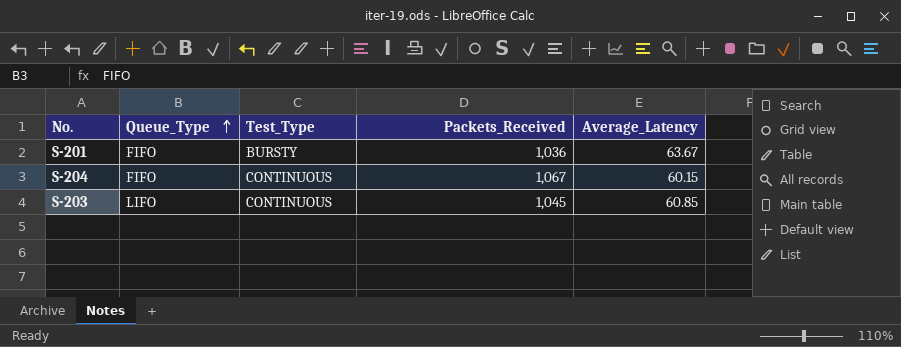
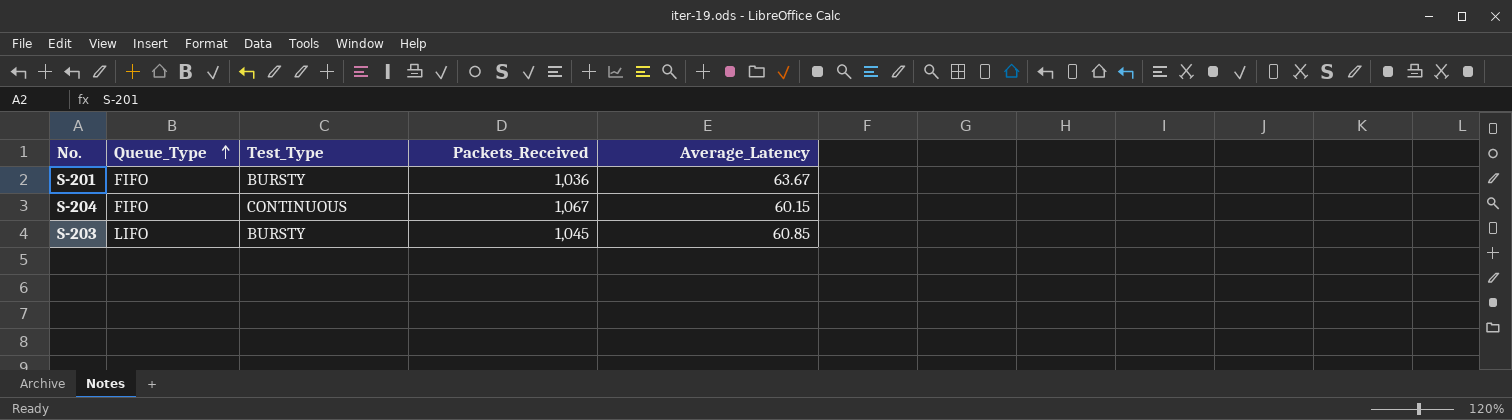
S-203 | Test_Type: CONTINUOUS -> BURSTY

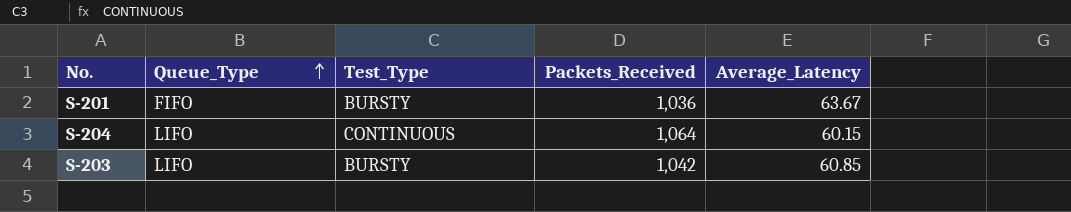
S-204 | Queue_Type: FIFO -> LIFO
S-204 | Packets_Received: 1,067 -> 1,064
S-203 | Packets_Received: 1,045 -> 1,042

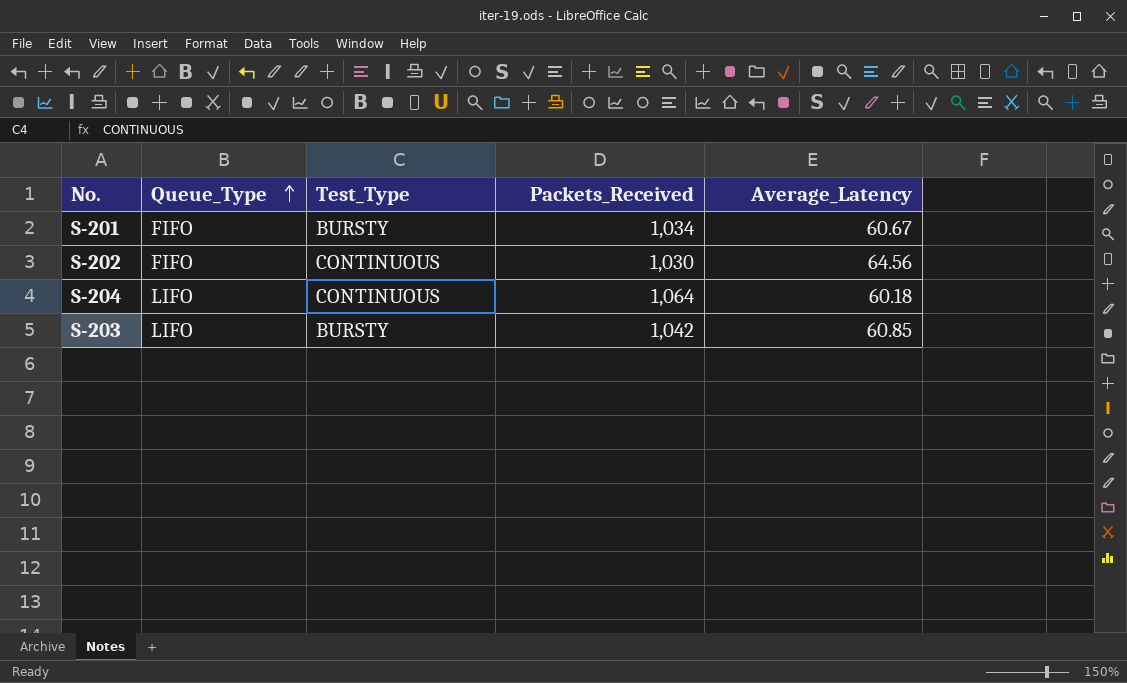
S-201 | Packets_Received: 1,036 -> 1,034
S-201 | Average_Latency: 63.67 -> 60.67
row S-202: none -> FIFO | CONTINUOUS | 1,030 | 64.56
S-204 | Average_Latency: 60.15 -> 60.18

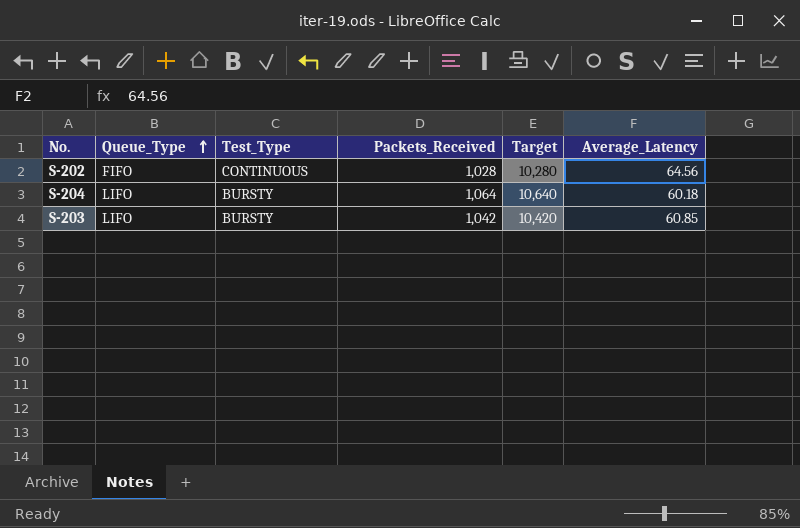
column Target | formula: none -> [Packets_Received] * 10
row S-201: FIFO | BURSTY | 1,034 | 60.67 -> none
S-202 | Packets_Received: 1,030 -> 1,028
S-204 | Test_Type: CONTINUOUS -> BURSTY

